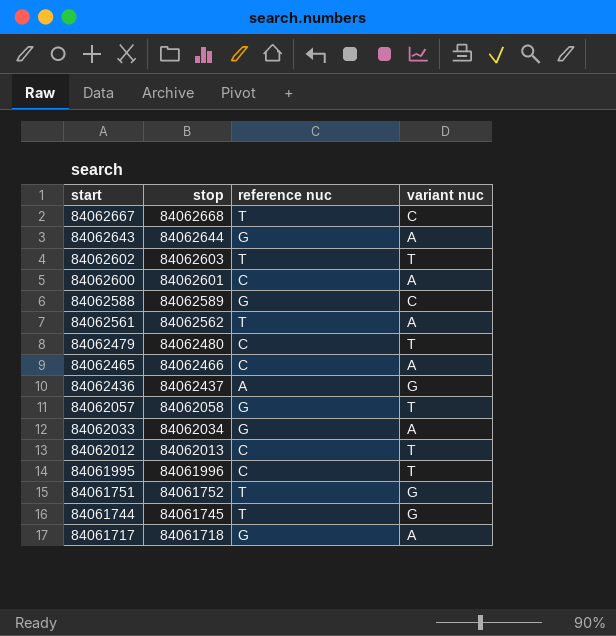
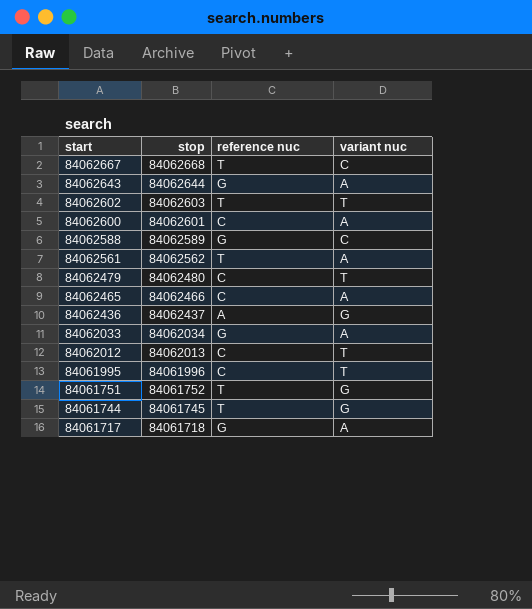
row 84062057: 84062058 | G | T -> none

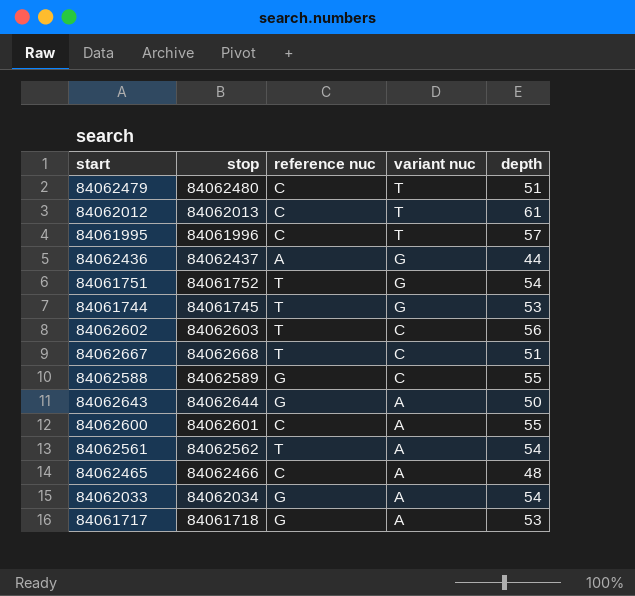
row order: start descending -> variant nuc descending
column depth | position: none -> 5
84062602 | variant nuc: T -> C

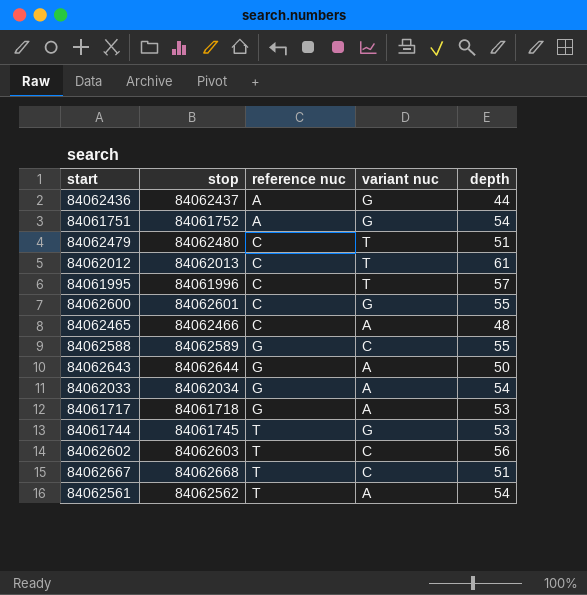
row order: variant nuc descending -> reference nuc ascending
84061751 | reference nuc: T -> A
84062600 | variant nuc: A -> G

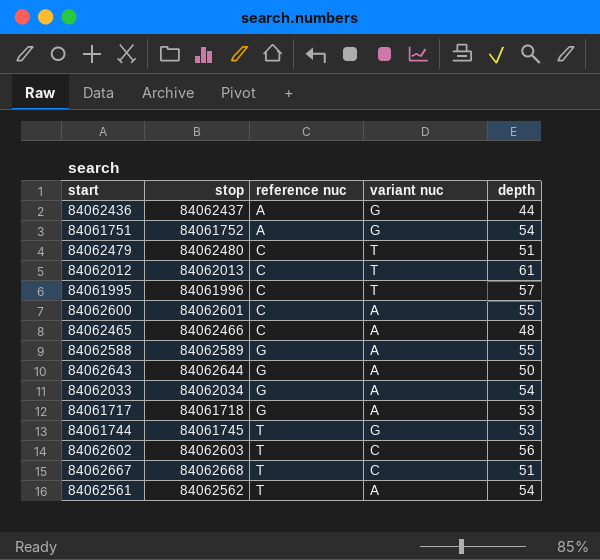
84062600 | variant nuc: G -> A
84062588 | variant nuc: C -> A

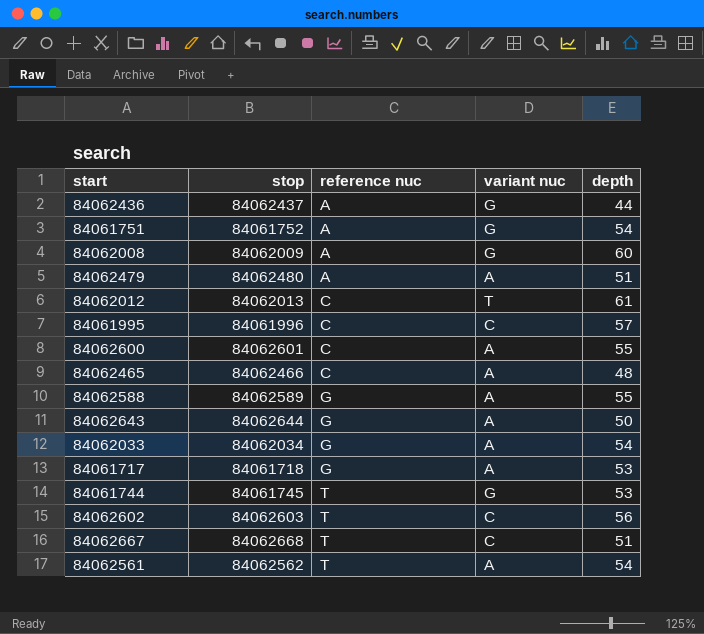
row 84062008: none -> 84062009 | A | G | 60
84062479 | reference nuc: C -> A
84062479 | variant nuc: T -> A
84061995 | variant nuc: T -> C

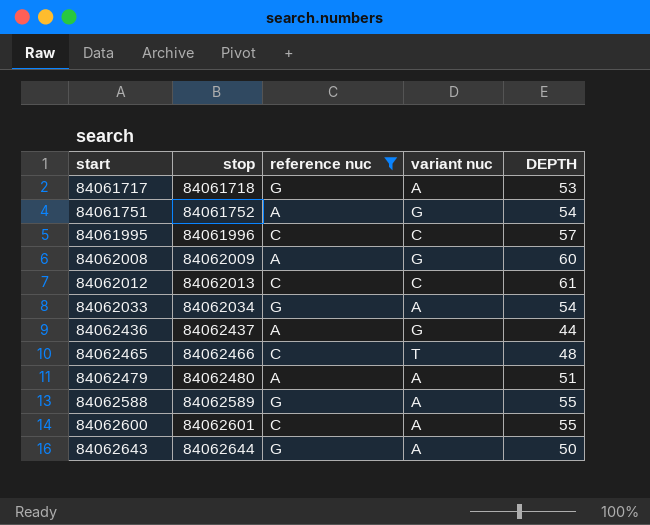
filter: none -> reference nuc != T
row order: reference nuc ascending -> start ascending
column name: depth -> DEPTH
84062012 | variant nuc: T -> C
84062465 | variant nuc: A -> T

